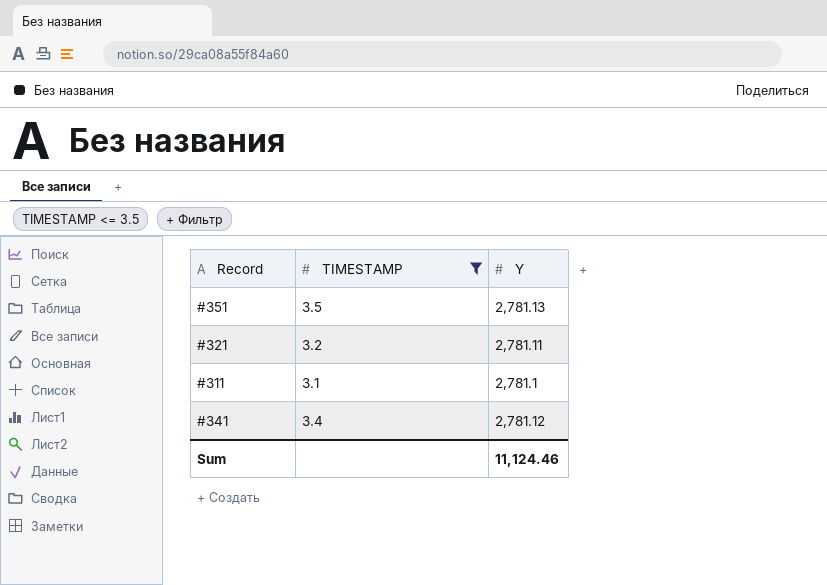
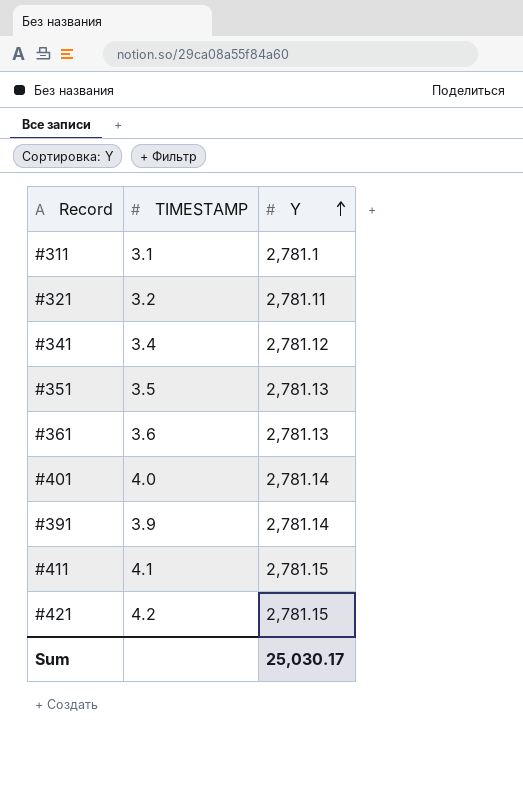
filter: TIMESTAMP <= 3.5 -> none
row order: none -> Y ascending
Sum | Y: 11,124.46 -> 25,030.17

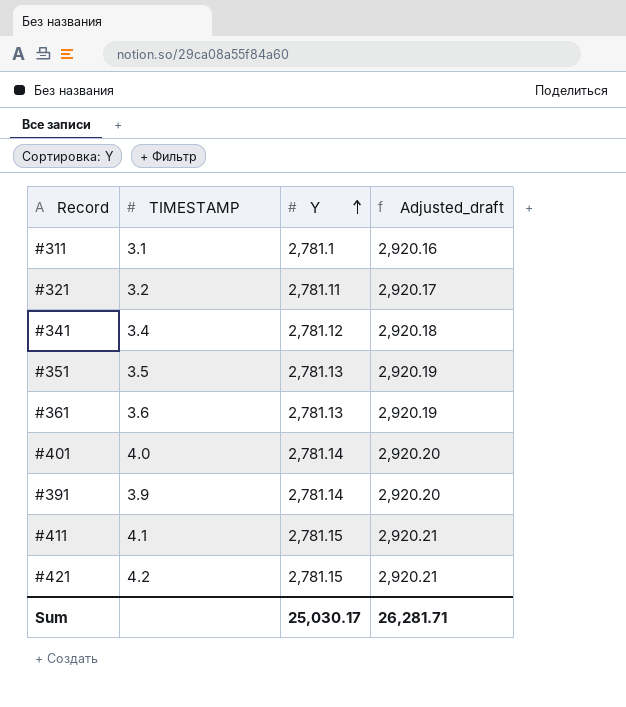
column Adjusted_draft | formula: none -> [Y] * 1.05

